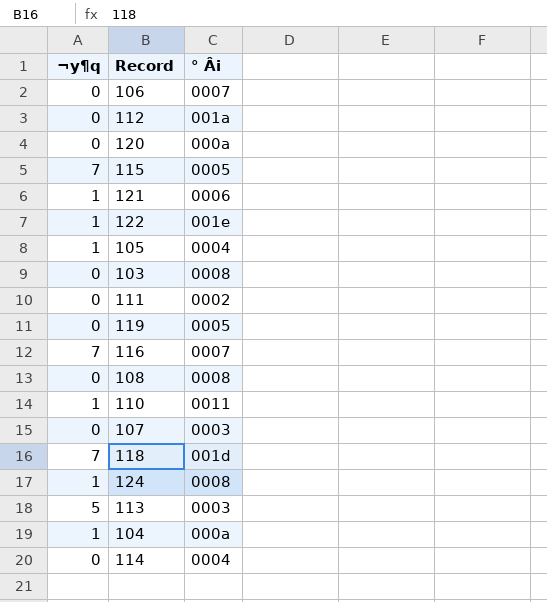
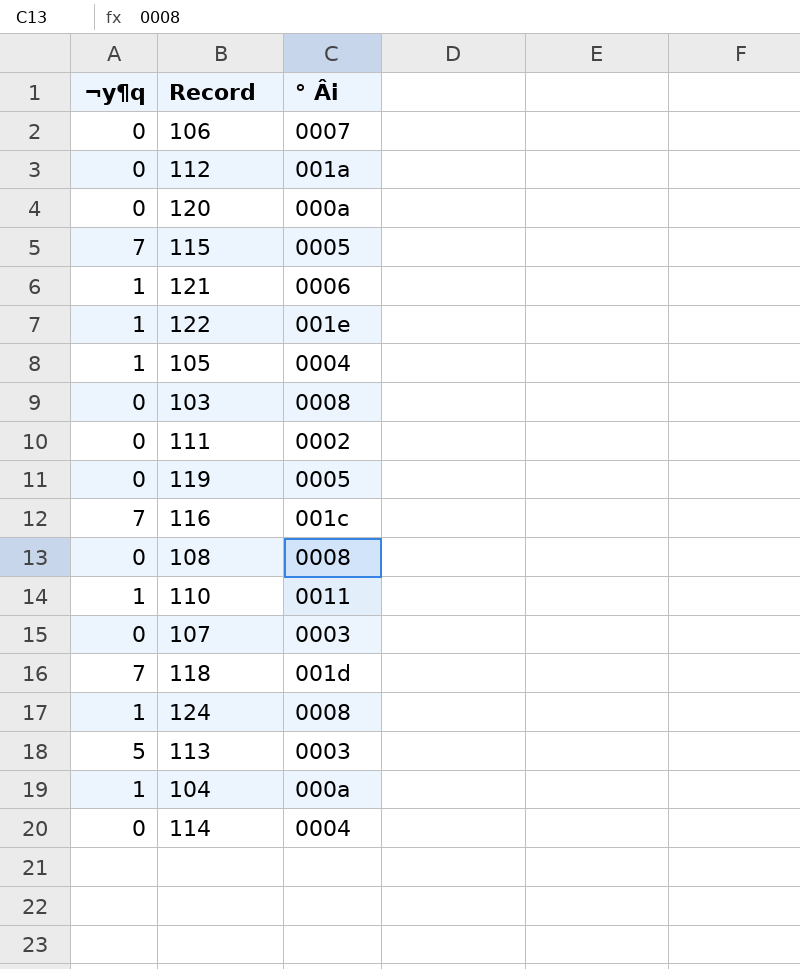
116 | ° Âi: 0007 -> 001c

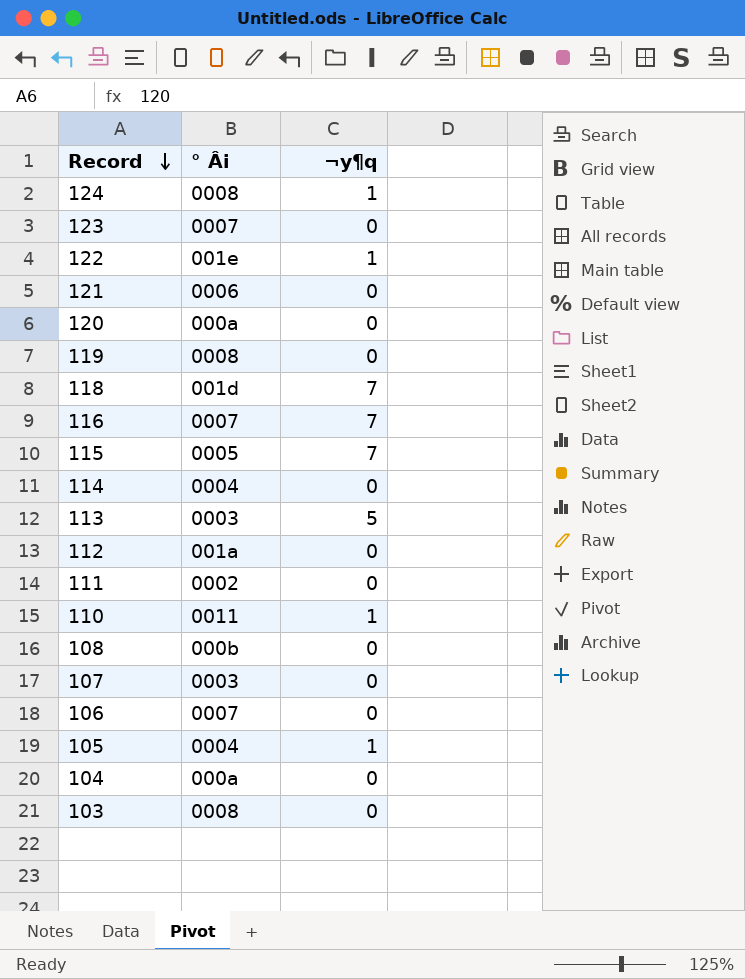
row order: none -> Record descending
column ¬y¶q | position: 1 -> 3
row 123: none -> 0007 | 0
121 | ¬y¶q: 1 -> 0
119 | ° Âi: 0005 -> 0008
116 | ° Âi: 001c -> 0007
108 | ° Âi: 0008 -> 000b
104 | ¬y¶q: 1 -> 0

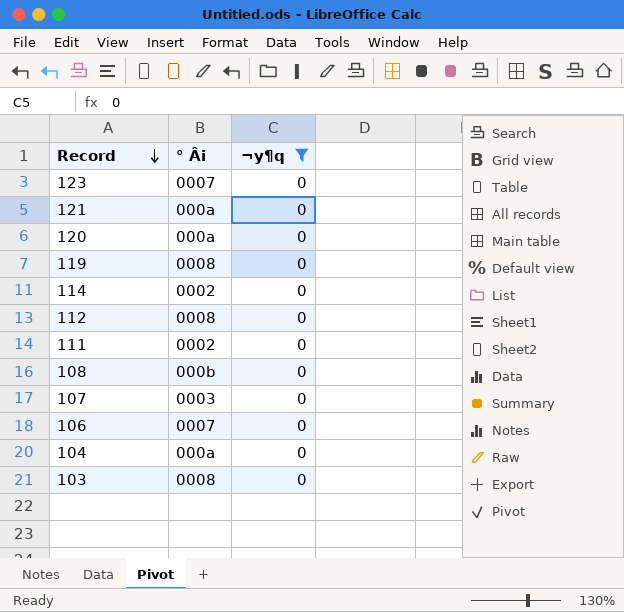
filter: none -> ¬y¶q = 0
121 | ° Âi: 0006 -> 000a
114 | ° Âi: 0004 -> 0002
112 | ° Âi: 001a -> 0008

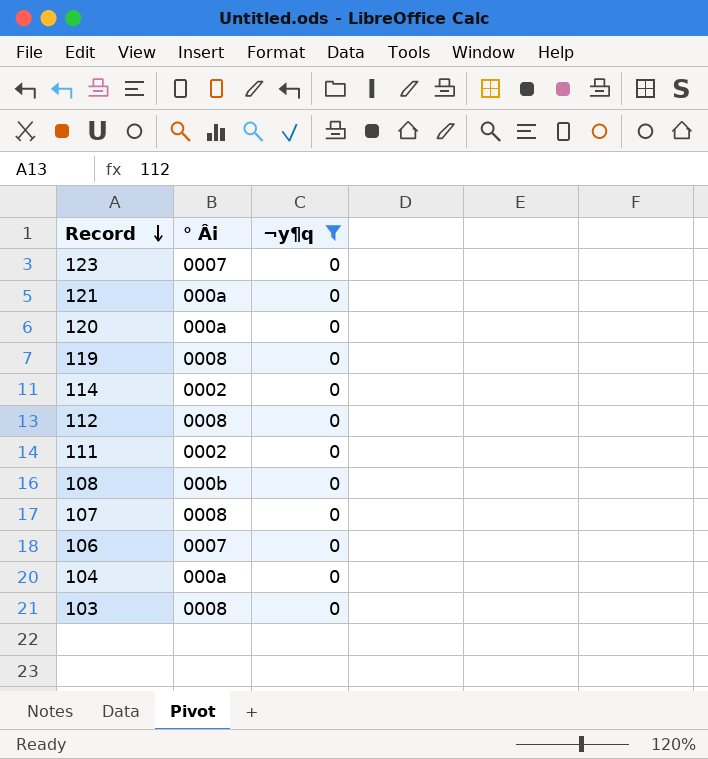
107 | ° Âi: 0003 -> 0008

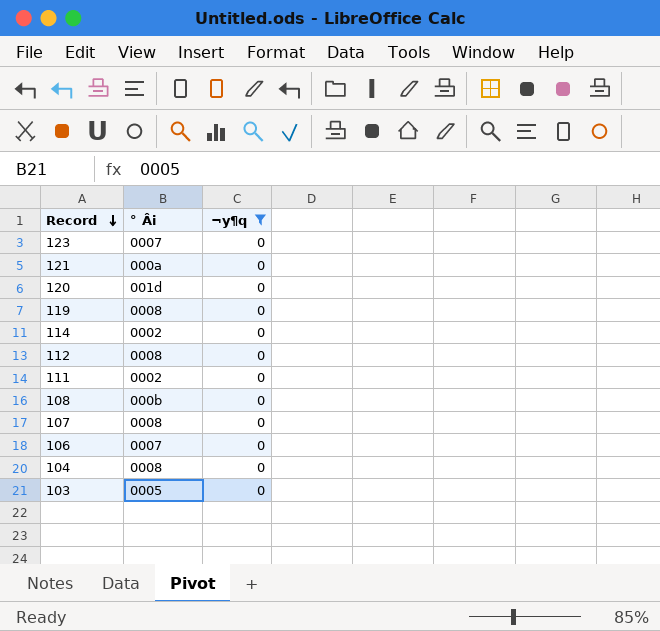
120 | ° Âi: 000a -> 001d
104 | ° Âi: 000a -> 0008
103 | ° Âi: 0008 -> 0005

